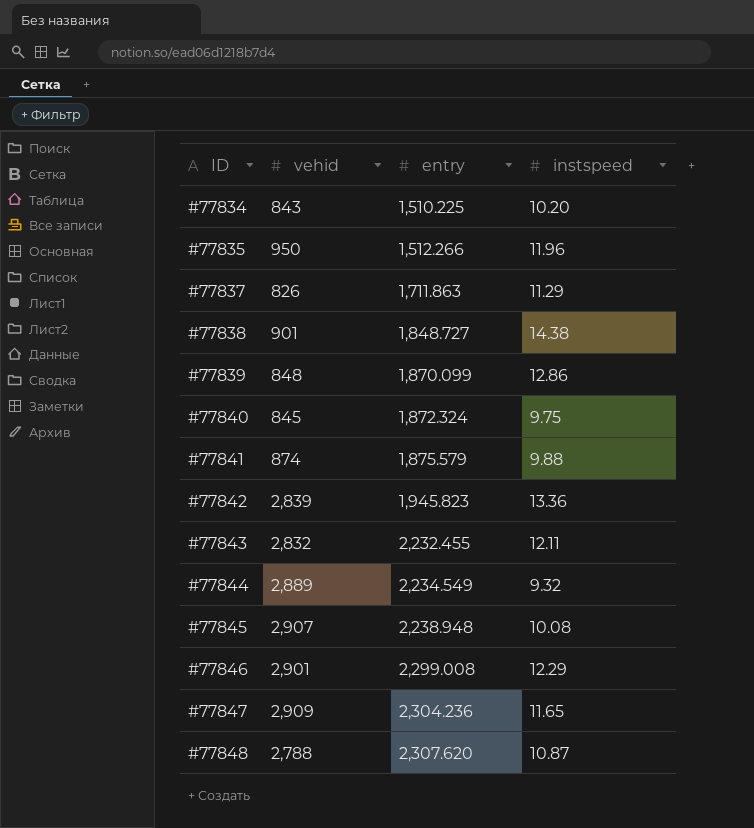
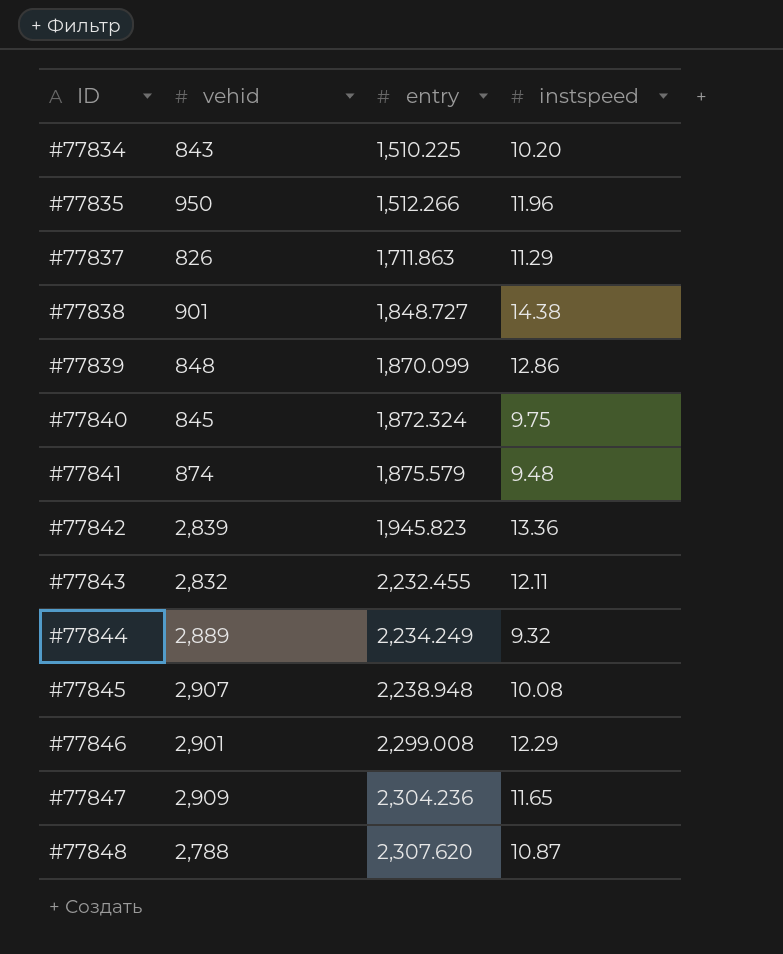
#77841 | instspeed: 9.88 -> 9.48
#77844 | entry: 2,234.549 -> 2,234.249

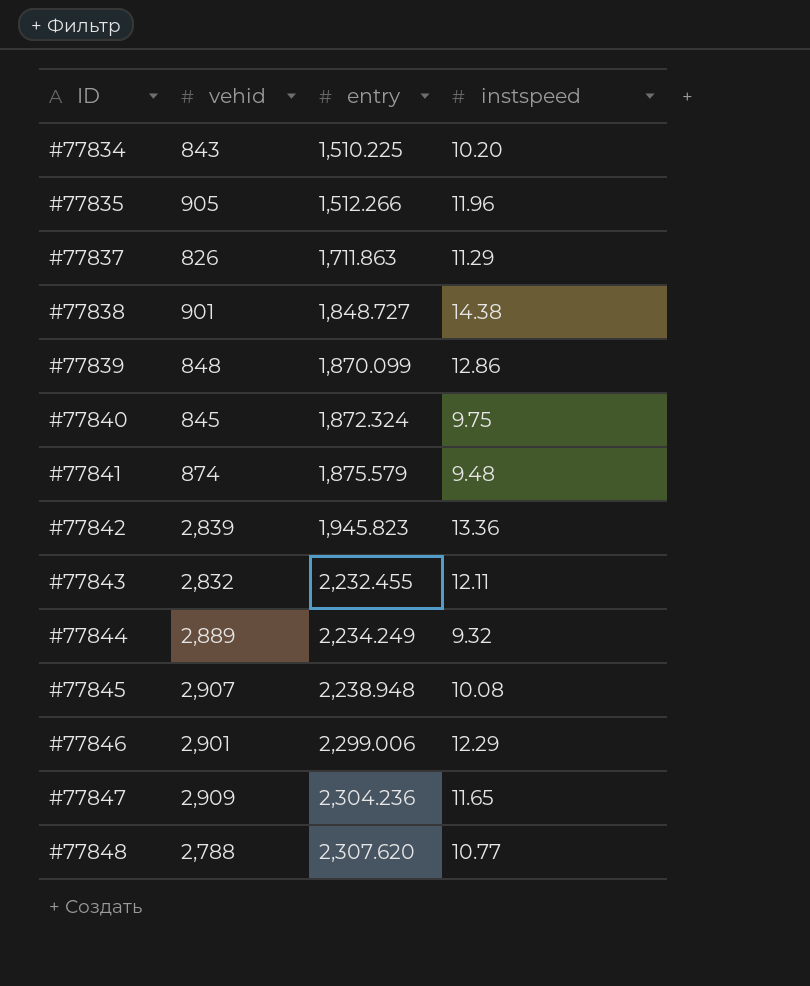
#77835 | vehid: 950 -> 905
#77846 | entry: 2,299.008 -> 2,299.006
#77848 | instspeed: 10.87 -> 10.77

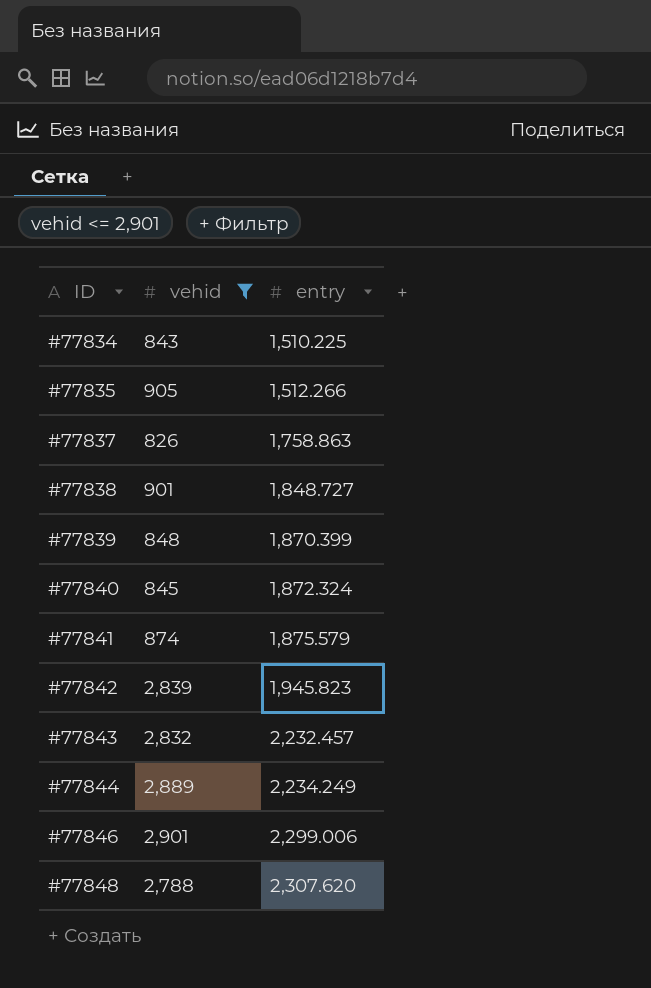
filter: none -> vehid <= 2,901
column instspeed | position: 4 -> none
#77837 | entry: 1,711.863 -> 1,758.863
#77839 | entry: 1,870.099 -> 1,870.399
#77843 | entry: 2,232.455 -> 2,232.457

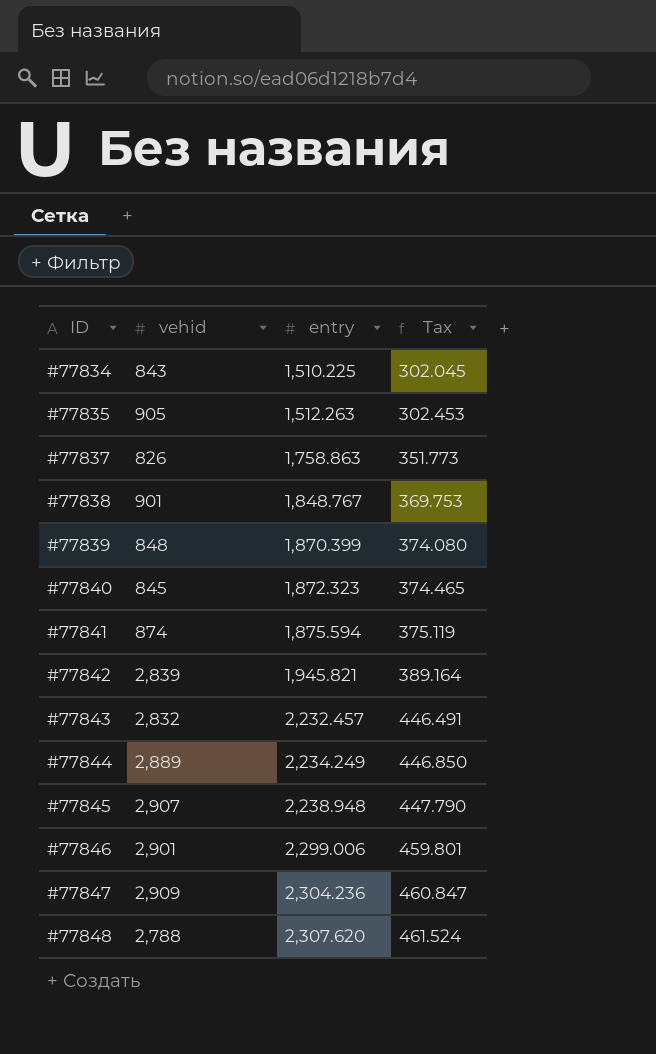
filter: vehid <= 2,901 -> none
column Tax | formula: none -> [entry] * 0.2
#77835 | entry: 1,512.266 -> 1,512.263
#77838 | entry: 1,848.727 -> 1,848.767
#77840 | entry: 1,872.324 -> 1,872.323
#77841 | entry: 1,875.579 -> 1,875.594
#77842 | entry: 1,945.823 -> 1,945.821

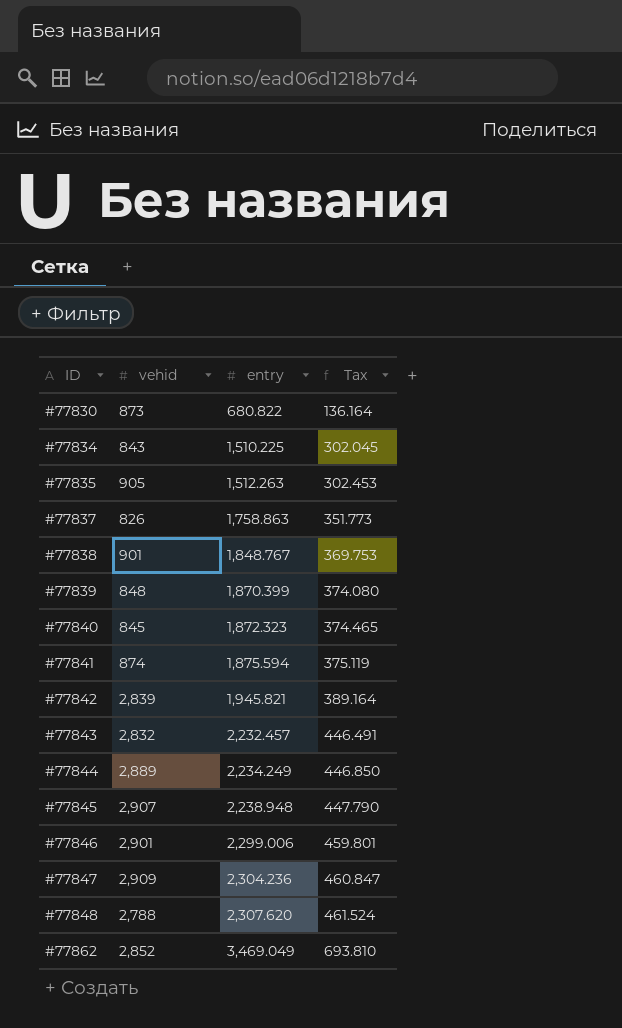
row #77830: none -> 873 | 680.822 | 136.164
row #77862: none -> 2,852 | 3,469.049 | 693.810

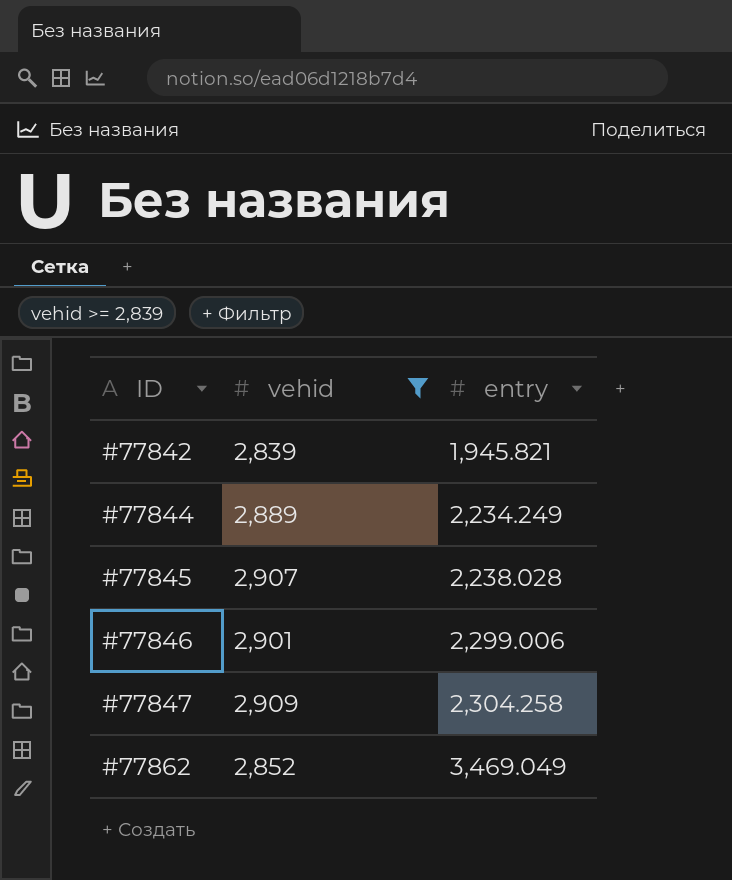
filter: none -> vehid >= 2,839
column Tax | formula: [entry] * 0.2 -> none
#77845 | entry: 2,238.948 -> 2,238.028
#77847 | entry: 2,304.236 -> 2,304.258

